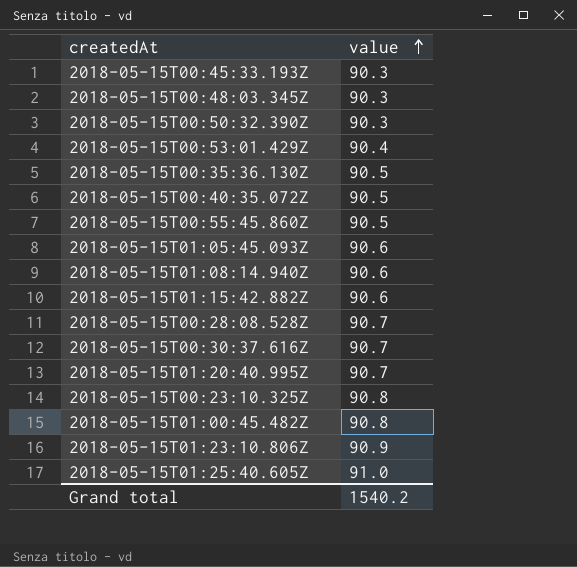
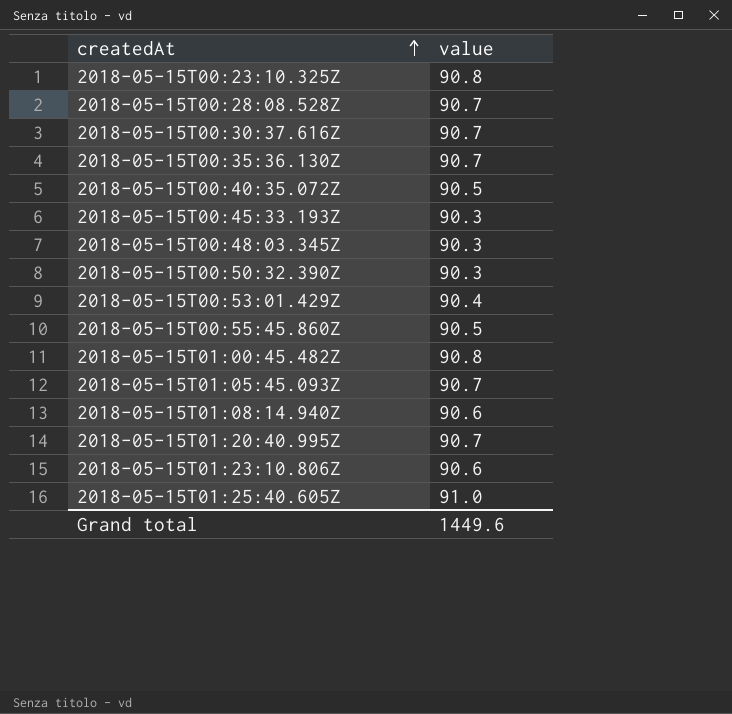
row order: value ascending -> createdAt ascending
row 2018-05-15T01:15:42.882Z: 90.6 -> none
2018-05-15T00:35:36.130Z | value: 90.5 -> 90.7
2018-05-15T01:05:45.093Z | value: 90.6 -> 90.7
2018-05-15T01:23:10.806Z | value: 90.9 -> 90.6
Grand total | value: 1540.2 -> 1449.6

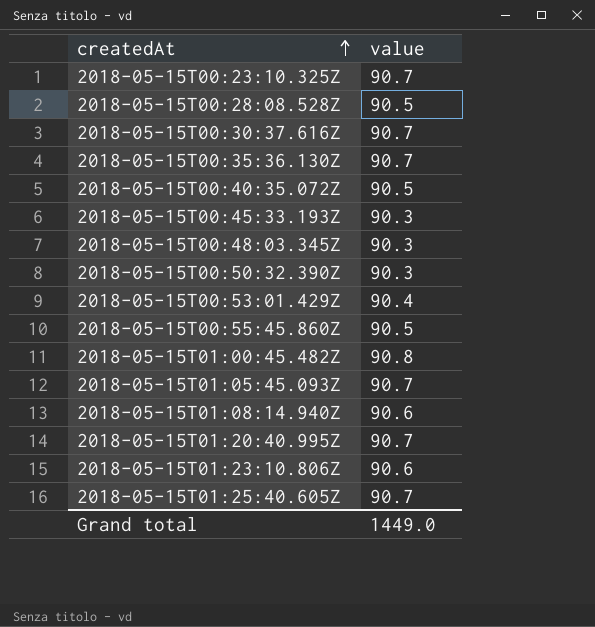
2018-05-15T00:23:10.325Z | value: 90.8 -> 90.7
2018-05-15T00:28:08.528Z | value: 90.7 -> 90.5
2018-05-15T01:25:40.605Z | value: 91.0 -> 90.7
Grand total | value: 1449.6 -> 1449.0

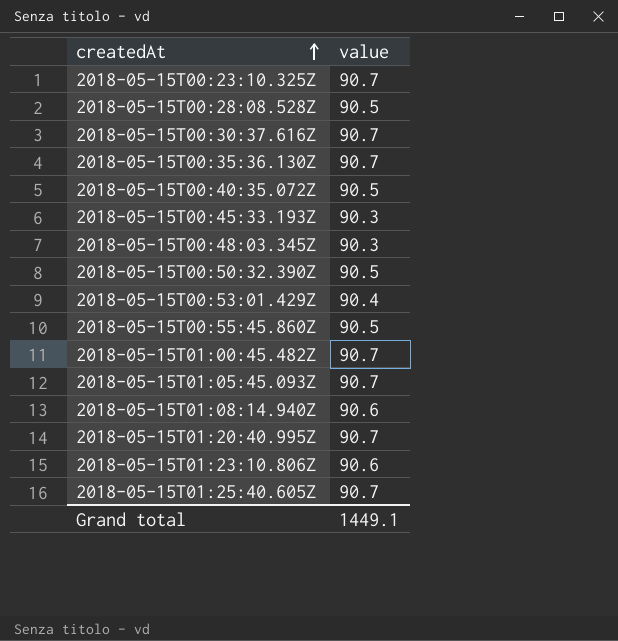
2018-05-15T00:50:32.390Z | value: 90.3 -> 90.5
2018-05-15T01:00:45.482Z | value: 90.8 -> 90.7
Grand total | value: 1449.0 -> 1449.1

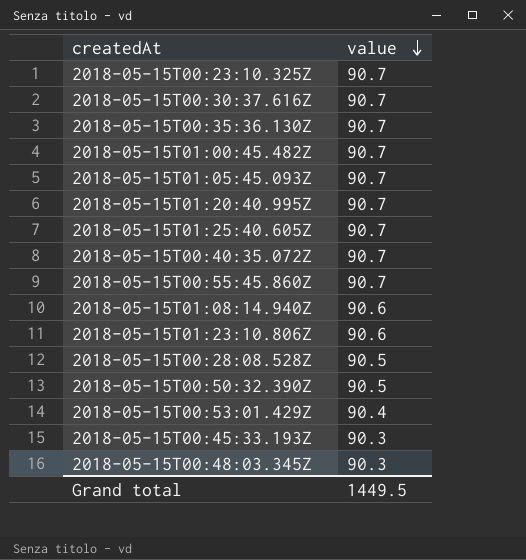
row order: createdAt ascending -> value descending
2018-05-15T00:40:35.072Z | value: 90.5 -> 90.7
2018-05-15T00:55:45.860Z | value: 90.5 -> 90.7
Grand total | value: 1449.1 -> 1449.5

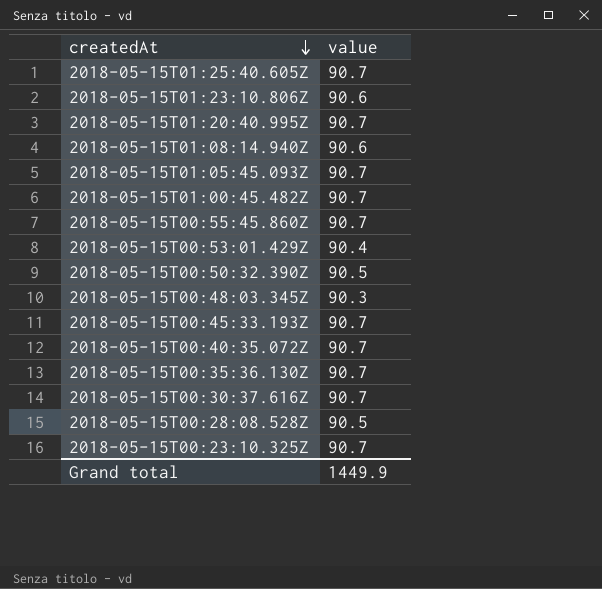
row order: value descending -> createdAt descending
2018-05-15T00:45:33.193Z | value: 90.3 -> 90.7
Grand total | value: 1449.5 -> 1449.9

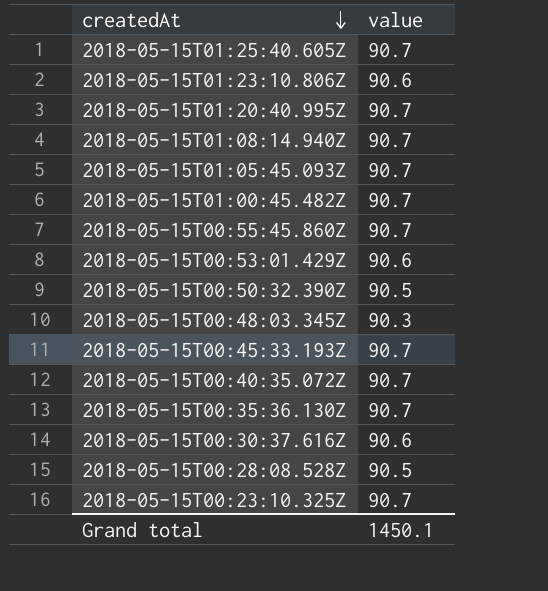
2018-05-15T01:08:14.940Z | value: 90.6 -> 90.7
2018-05-15T00:53:01.429Z | value: 90.4 -> 90.6
2018-05-15T00:30:37.616Z | value: 90.7 -> 90.6
Grand total | value: 1449.9 -> 1450.1

